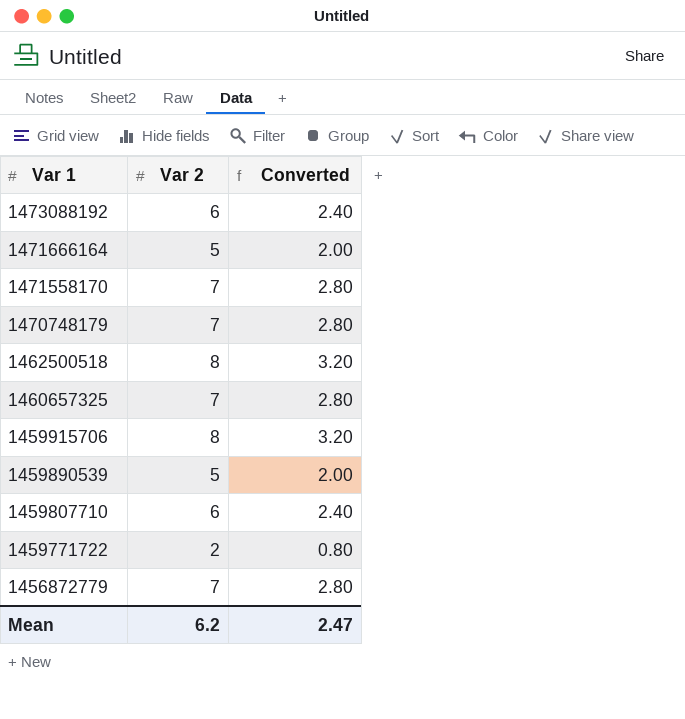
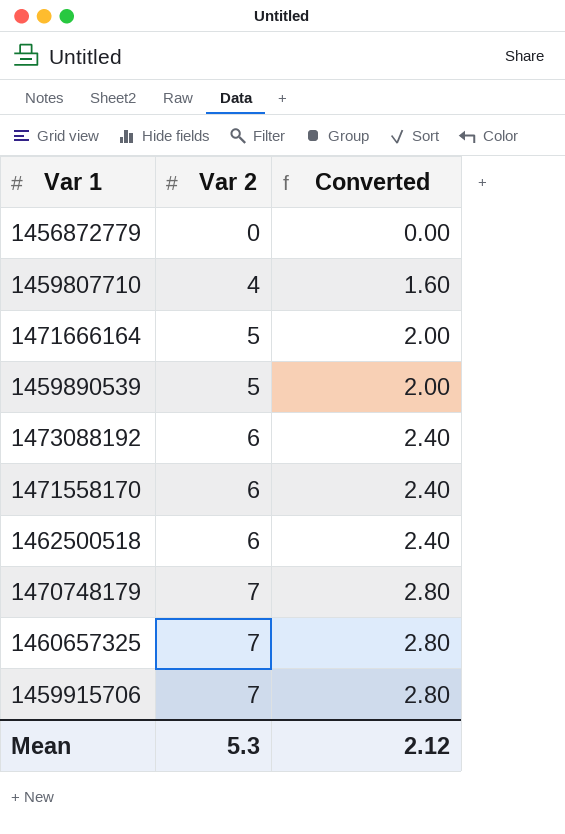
row order: Var 1 descending -> Var 2 ascending
row 1459771722: 2 | 0.80 -> none
1456872779 | Var 2: 7 -> 0
1456872779 | Converted: 2.80 -> 0.00
1459807710 | Var 2: 6 -> 4
1459807710 | Converted: 2.40 -> 1.60
1471558170 | Var 2: 7 -> 6
1471558170 | Converted: 2.80 -> 2.40
1462500518 | Var 2: 8 -> 6
1462500518 | Converted: 3.20 -> 2.40
1459915706 | Var 2: 8 -> 7
1459915706 | Converted: 3.20 -> 2.80
Mean | Var 2: 6.2 -> 5.3
Mean | Converted: 2.47 -> 2.12

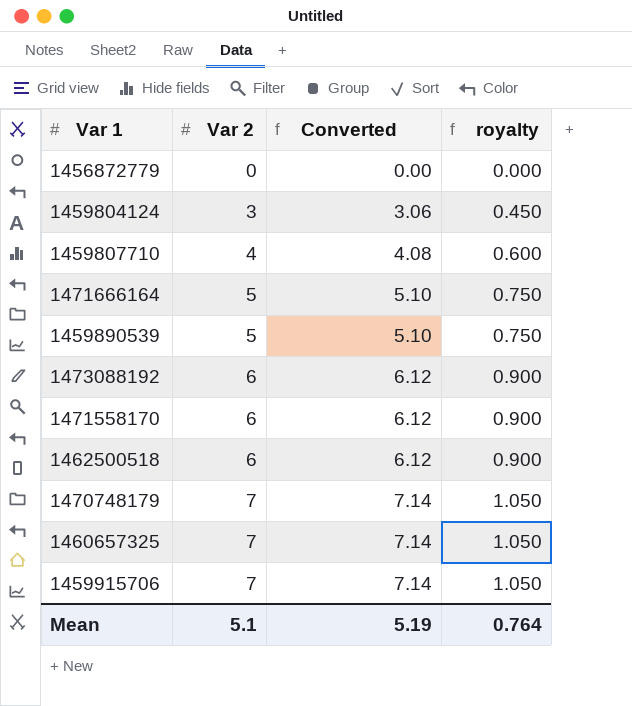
column Converted | formula: [Var 2] * 0.4 -> [Var 2] * 1.02
column royalty | formula: none -> [Var 2] * 0.15
row 1459804124: none -> 3 | 3.06 | 0.450
Mean | Var 2: 5.3 -> 5.1
Mean | Converted: 2.12 -> 5.19

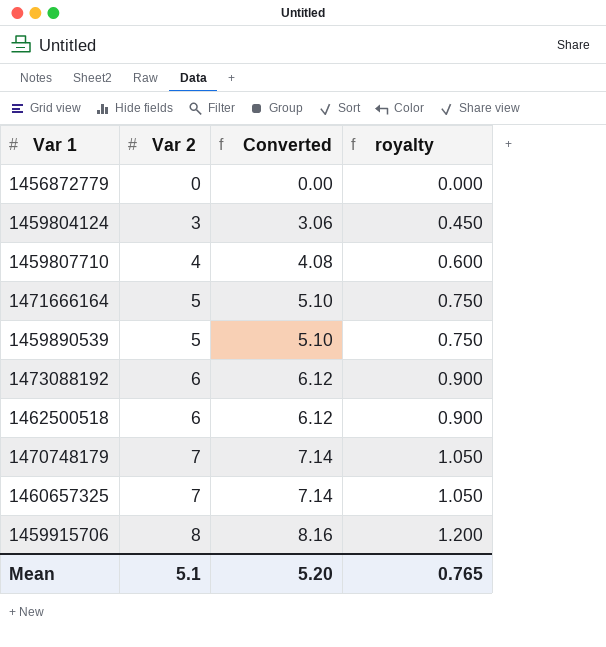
row 1471558170: 6 | 6.12 | 0.900 -> none
1459915706 | Var 2: 7 -> 8
1459915706 | Converted: 7.14 -> 8.16
1459915706 | royalty: 1.050 -> 1.200
Mean | Converted: 5.19 -> 5.20
Mean | royalty: 0.764 -> 0.765

